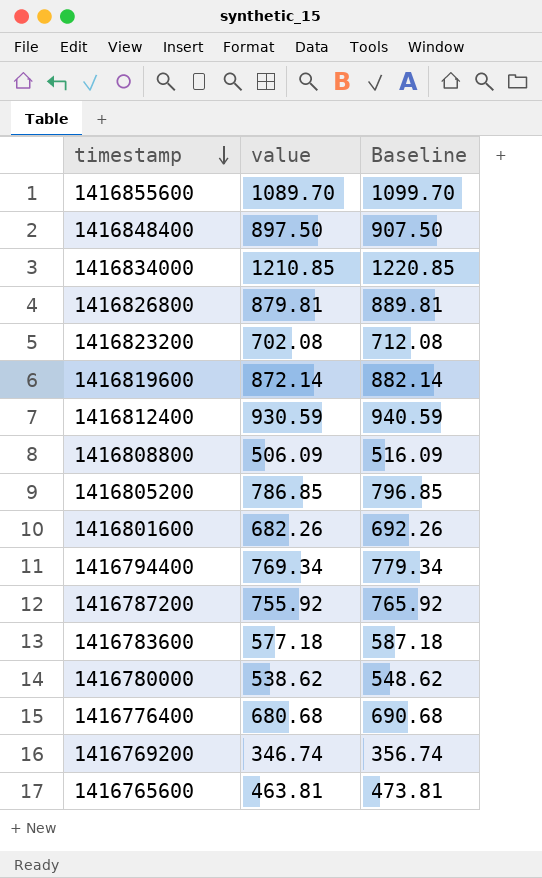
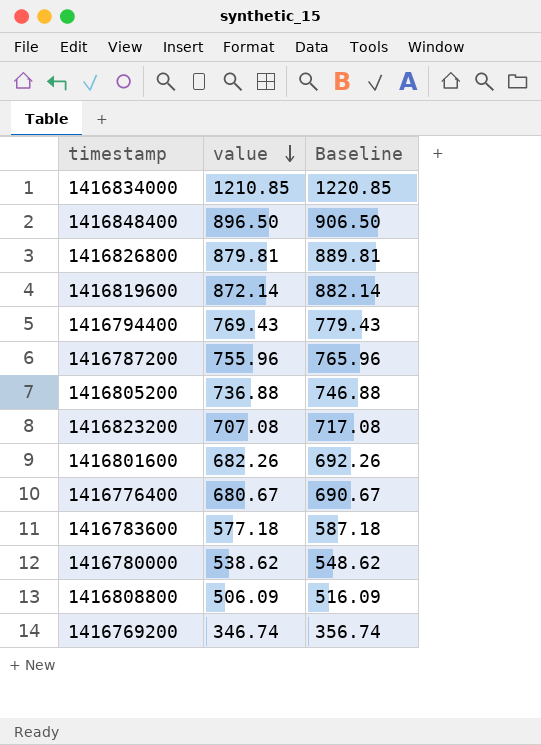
row order: timestamp descending -> value descending
row 1416855600: 1089.70 | 1099.70 -> none
row 1416812400: 930.59 | 940.59 -> none
row 1416765600: 463.81 | 473.81 -> none
1416848400 | value: 897.50 -> 896.50
1416848400 | Baseline: 907.50 -> 906.50
1416794400 | value: 769.34 -> 769.43
1416794400 | Baseline: 779.34 -> 779.43
1416787200 | value: 755.92 -> 755.96
1416787200 | Baseline: 765.92 -> 765.96
1416805200 | value: 786.85 -> 736.88
1416805200 | Baseline: 796.85 -> 746.88
1416823200 | value: 702.08 -> 707.08
1416823200 | Baseline: 712.08 -> 717.08
1416776400 | value: 680.68 -> 680.67
1416776400 | Baseline: 690.68 -> 690.67

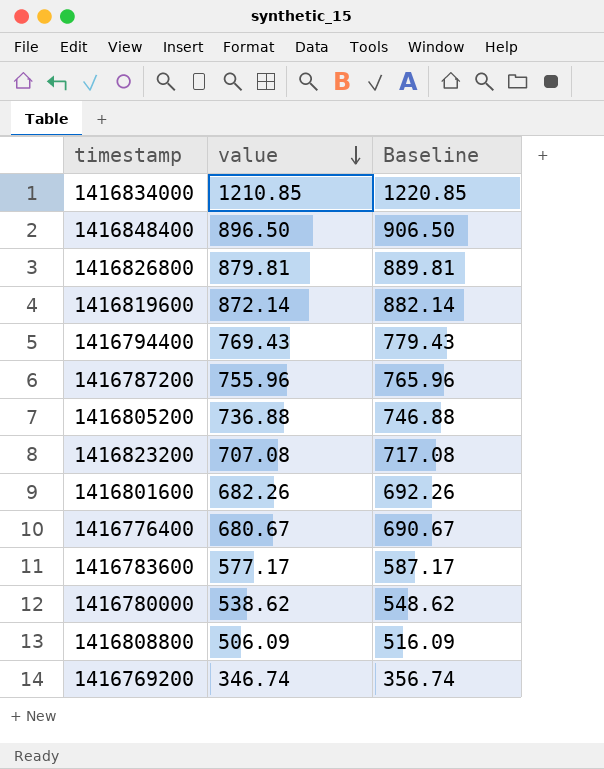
1416783600 | value: 577.18 -> 577.17
1416783600 | Baseline: 587.18 -> 587.17

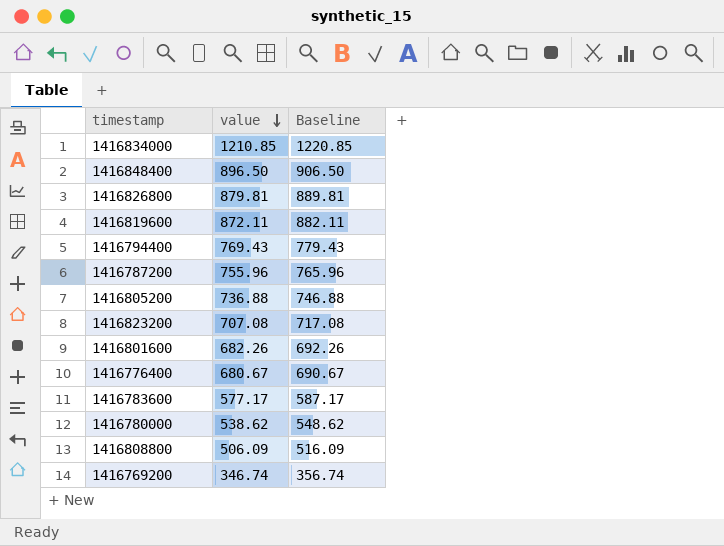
1416819600 | value: 872.14 -> 872.11
1416819600 | Baseline: 882.14 -> 882.11

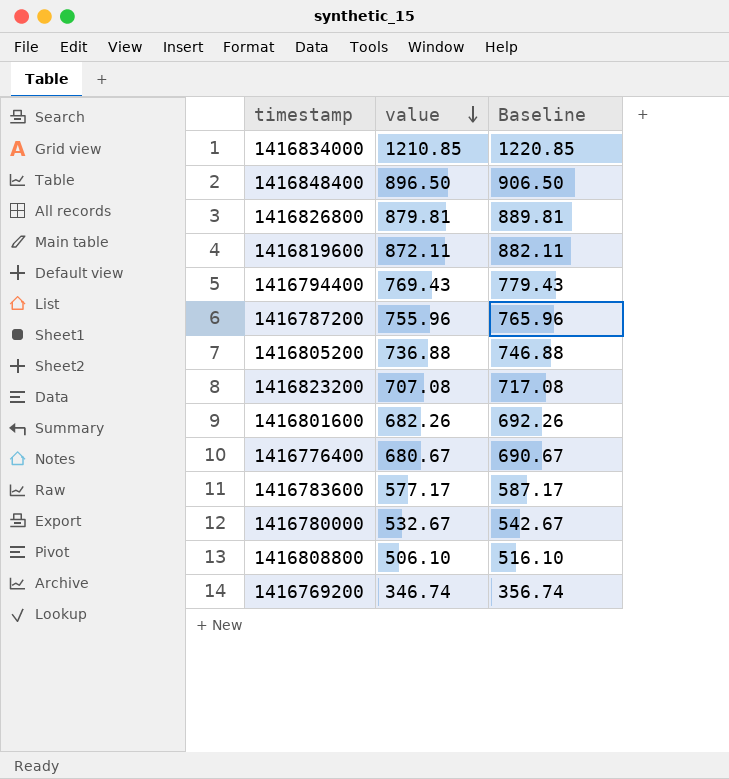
1416780000 | value: 538.62 -> 532.67
1416780000 | Baseline: 548.62 -> 542.67
1416808800 | value: 506.09 -> 506.10
1416808800 | Baseline: 516.09 -> 516.10

